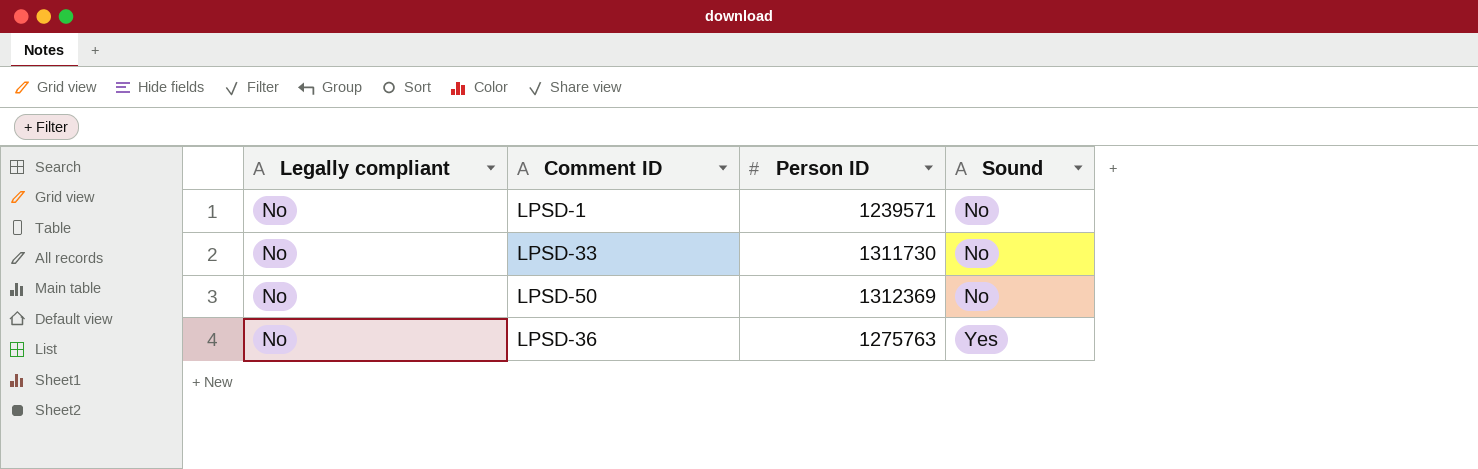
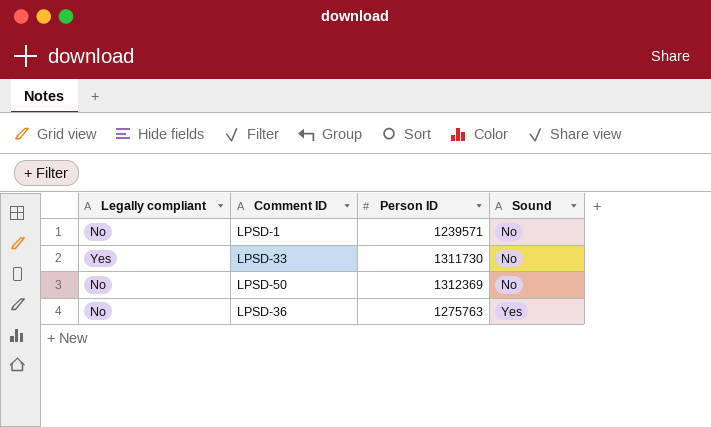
LPSD-33 | Legally compliant: No -> Yes

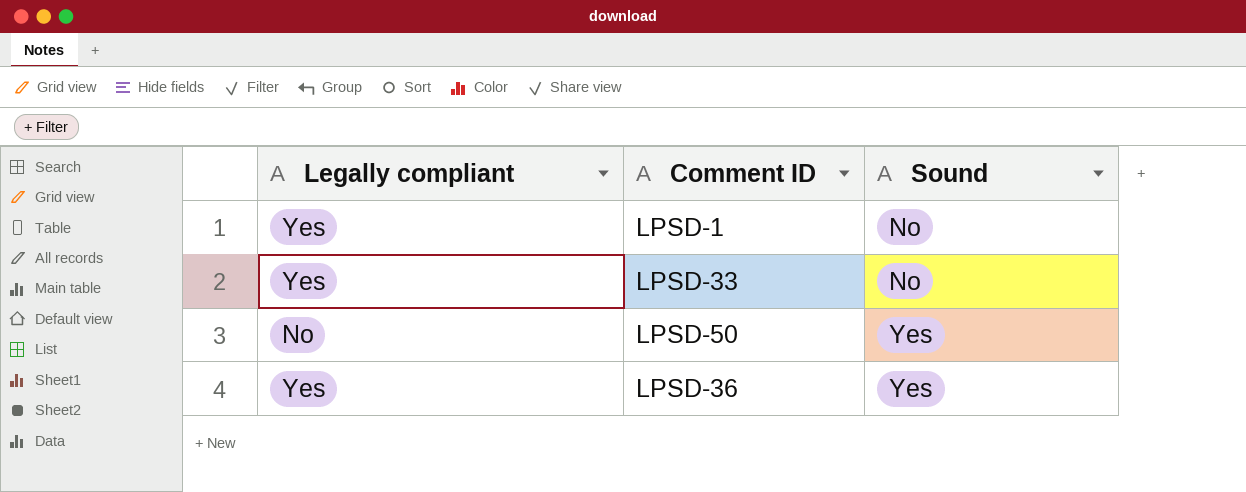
column Person ID | position: 3 -> none
LPSD-1 | Legally compliant: No -> Yes
LPSD-50 | Sound: No -> Yes
LPSD-36 | Legally compliant: No -> Yes

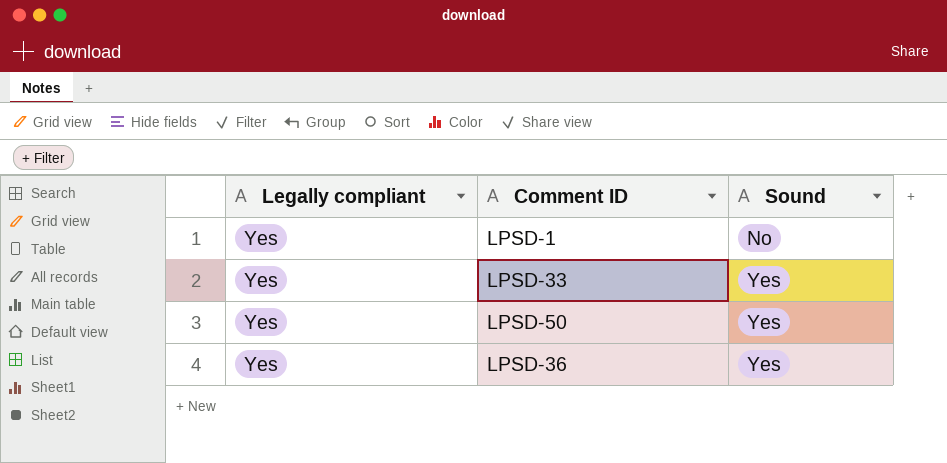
LPSD-33 | Sound: No -> Yes
LPSD-50 | Legally compliant: No -> Yes

